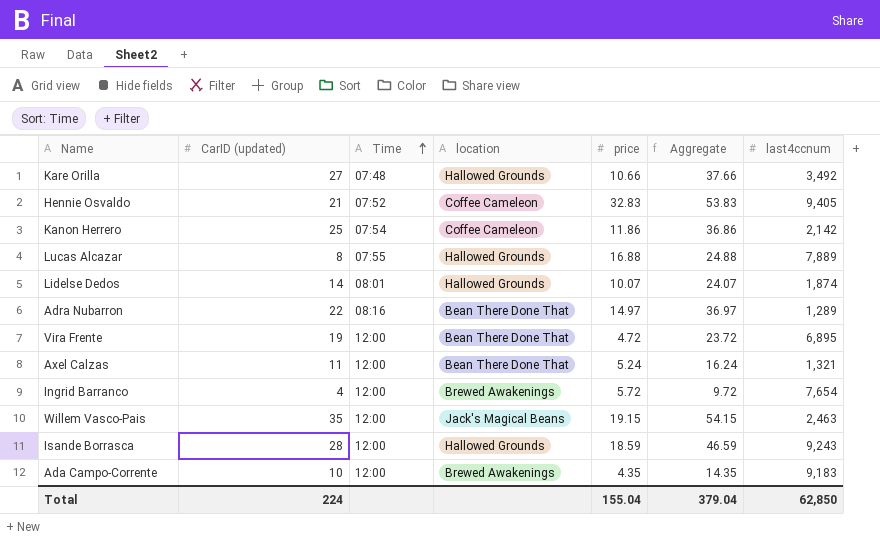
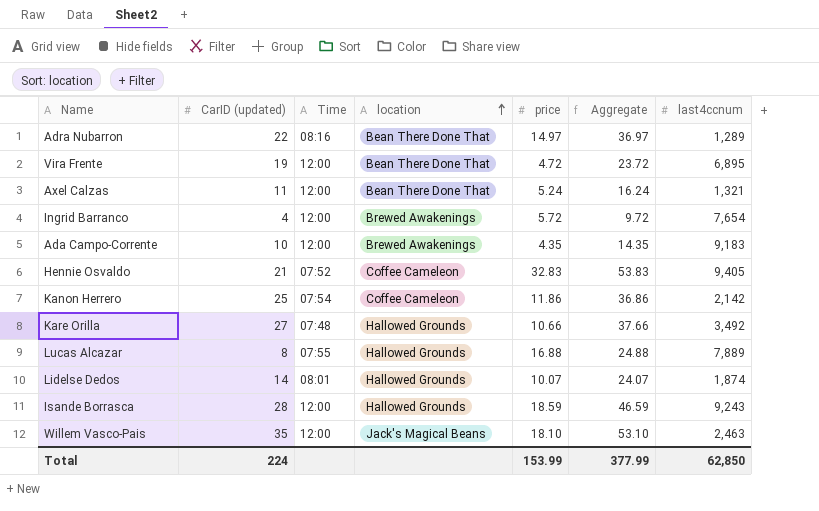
row order: Time ascending -> location ascending
Willem Vasco-Pais | price: 19.15 -> 18.10
Willem Vasco-Pais | Aggregate: 54.15 -> 53.10
Total | price: 155.04 -> 153.99
Total | Aggregate: 379.04 -> 377.99

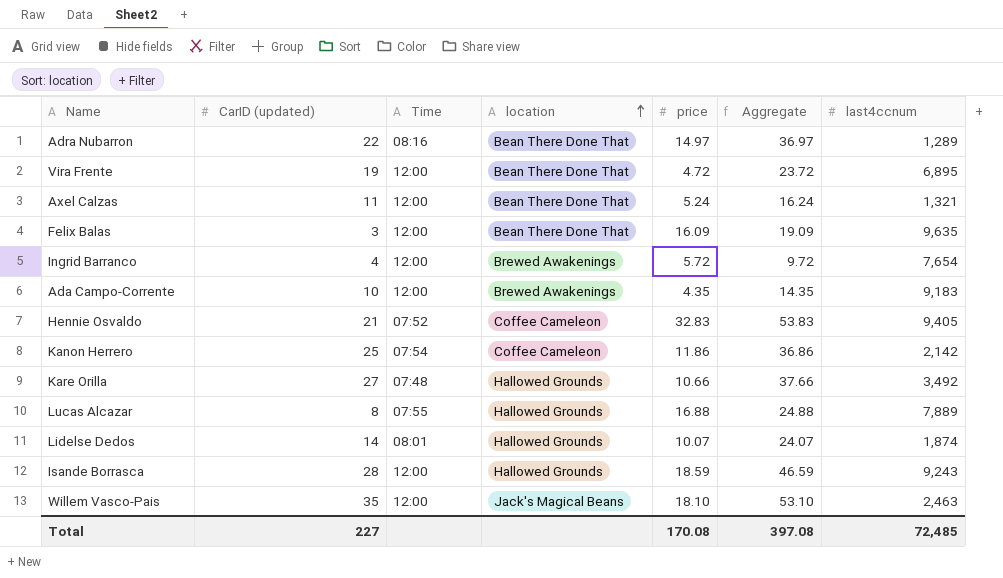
row Felix Balas: none -> 3 | 12:00 | Bean There Done That | 16.09 | 19.09 | 9,635
Total | CarID (updated): 224 -> 227
Total | price: 153.99 -> 170.08
Total | Aggregate: 377.99 -> 397.08
Total | last4ccnum: 62,850 -> 72,485

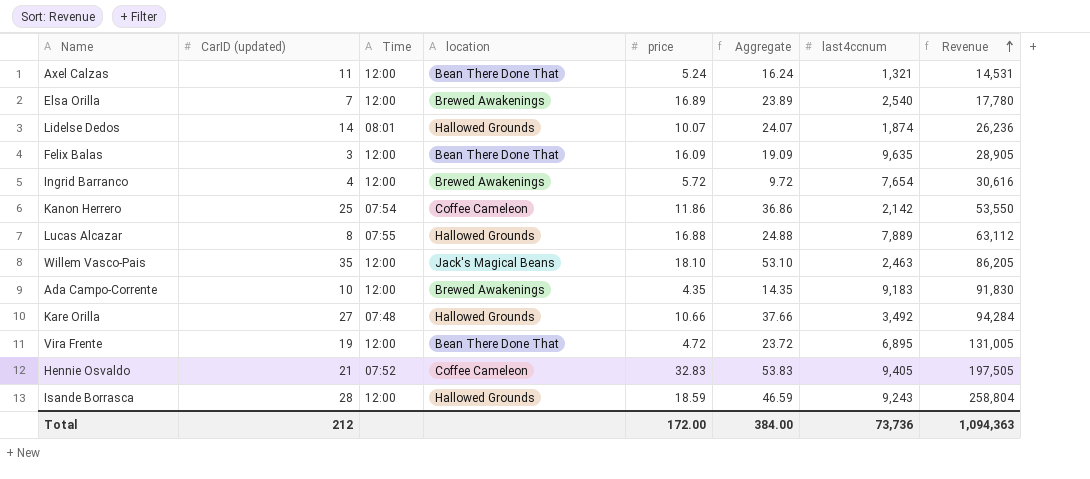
row order: location ascending -> Revenue ascending
column Revenue | formula: none -> [CarID (updated)] * [last4ccnum]
row Adra Nubarron: 22 | 08:16 | Bean There Done That | 14.97 | 36.97 | 1,289 -> none
row Elsa Orilla: none -> 7 | 12:00 | Brewed Awakenings | 16.89 | 23.89 | 2,540 | 17,780
Total | CarID (updated): 227 -> 212
Total | price: 170.08 -> 172.00
Total | Aggregate: 397.08 -> 384.00
Total | last4ccnum: 72,485 -> 73,736

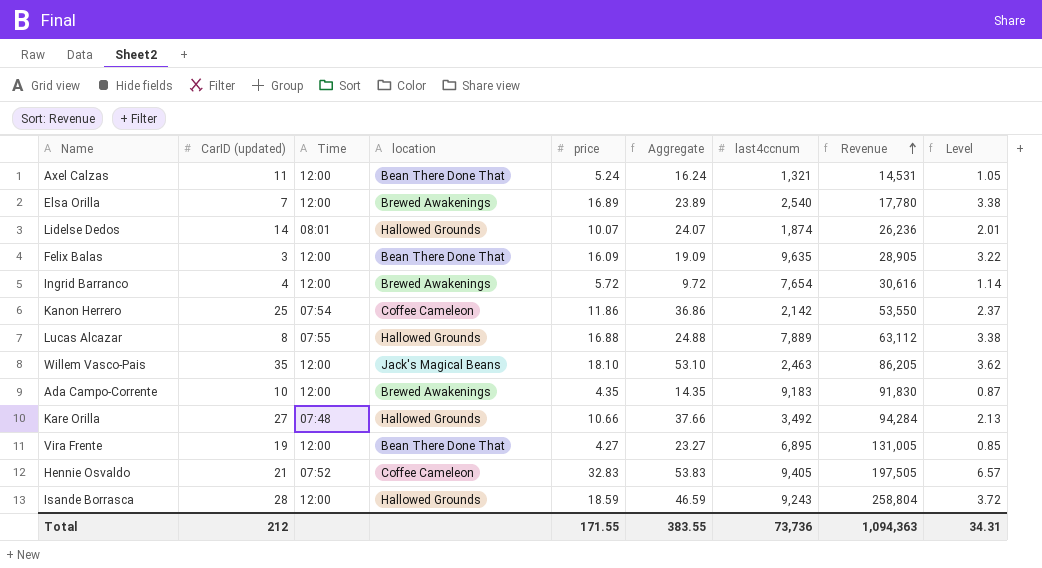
column Level | formula: none -> [price] * 0.2
Vira Frente | price: 4.72 -> 4.27
Vira Frente | Aggregate: 23.72 -> 23.27
Total | price: 172.00 -> 171.55
Total | Aggregate: 384.00 -> 383.55

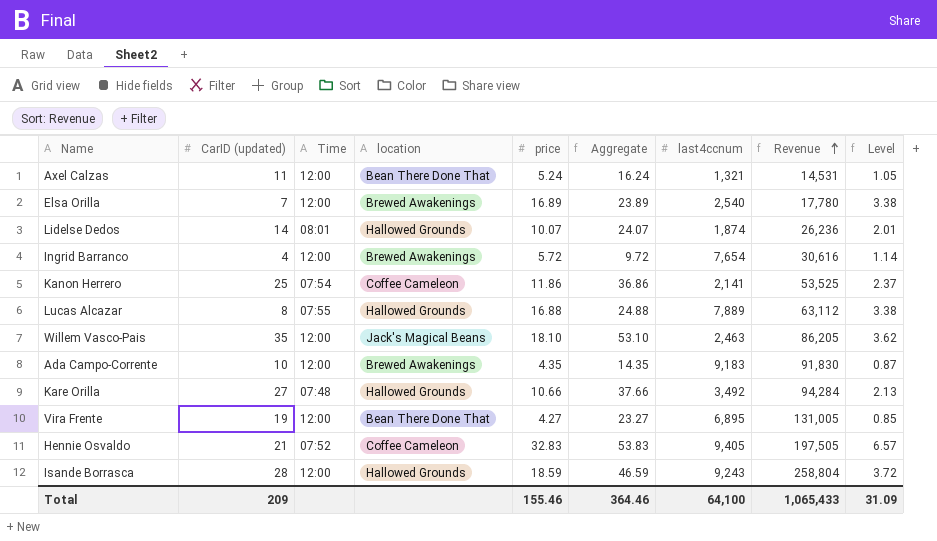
row Felix Balas: 3 | 12:00 | Bean There Done That | 16.09 | 19.09 | 9,635 | 28,905 | 3.22 -> none
Kanon Herrero | last4ccnum: 2,142 -> 2,141
Kanon Herrero | Revenue: 53,550 -> 53,525
Total | CarID (updated): 212 -> 209
Total | price: 171.55 -> 155.46
Total | Aggregate: 383.55 -> 364.46
Total | last4ccnum: 73,736 -> 64,100
Total | Revenue: 1,094,363 -> 1,065,433
Total | Level: 34.31 -> 31.09

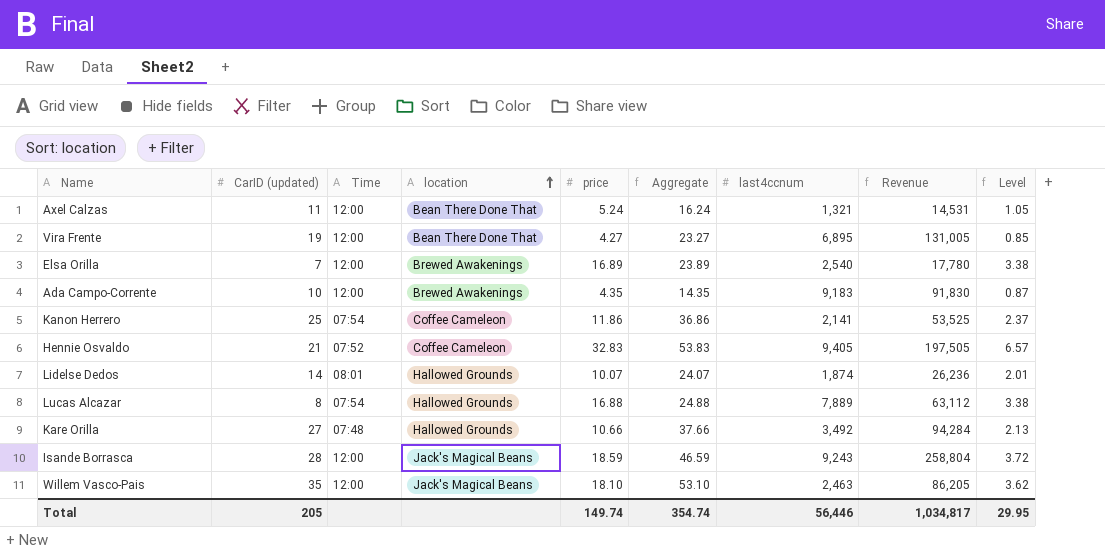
row order: Revenue ascending -> location ascending
row Ingrid Barranco: 4 | 12:00 | Brewed Awakenings | 5.72 | 9.72 | 7,654 | 30,616 | 1.14 -> none
Lucas Alcazar | Time: 07:55 -> 07:54
Isande Borrasca | location: Hallowed Grounds -> Jack's Magical Beans
Total | CarID (updated): 209 -> 205
Total | price: 155.46 -> 149.74
Total | Aggregate: 364.46 -> 354.74
Total | last4ccnum: 64,100 -> 56,446
Total | Revenue: 1,065,433 -> 1,034,817
Total | Level: 31.09 -> 29.95

